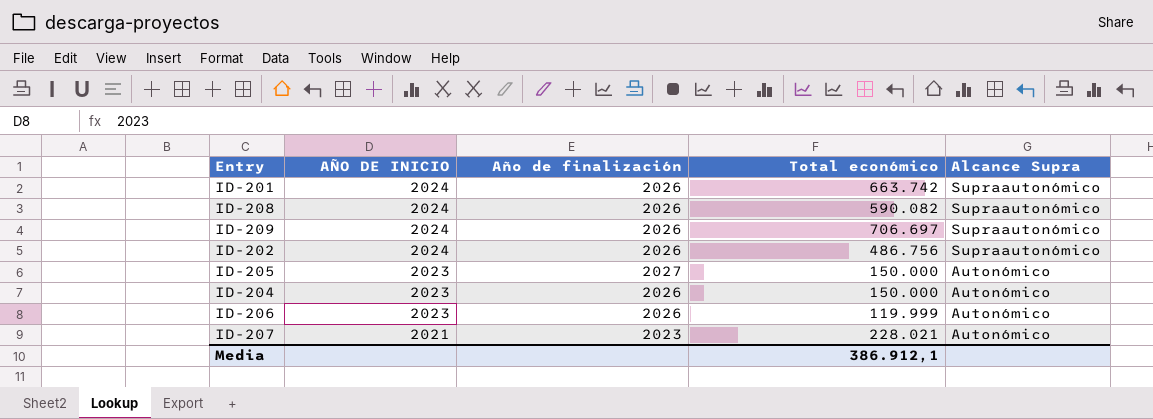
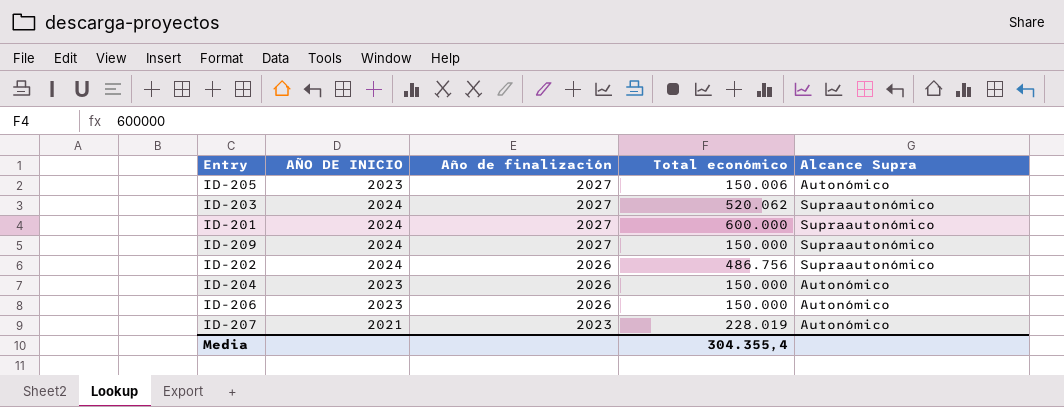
row order: AÑO DE INICIO descending -> Año de finalización descending
row ID-208: 2024 | 2026 | 590.082 | Supraautonómico -> none
ID-205 | Total económico: 150.000 -> 150.006
row ID-203: none -> 2024 | 2027 | 520.062 | Supraautonómico
ID-201 | Año de finalización: 2026 -> 2027
ID-201 | Total económico: 663.742 -> 600.000
ID-209 | Año de finalización: 2026 -> 2027
ID-209 | Total económico: 706.697 -> 150.000
ID-206 | Total económico: 119.999 -> 150.000
ID-207 | Total económico: 228.021 -> 228.019
Media | Total económico: 386.912,1 -> 304.355,4

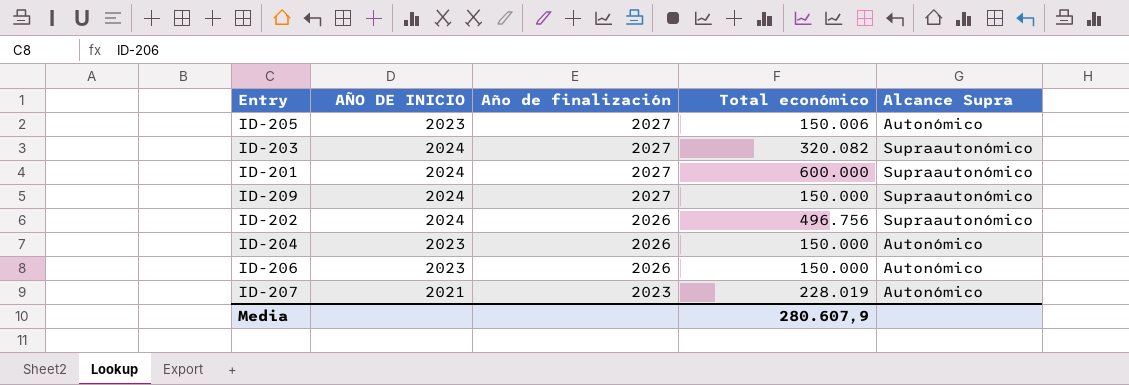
ID-203 | Total económico: 520.062 -> 320.082
ID-202 | Total económico: 486.756 -> 496.756
Media | Total económico: 304.355,4 -> 280.607,9

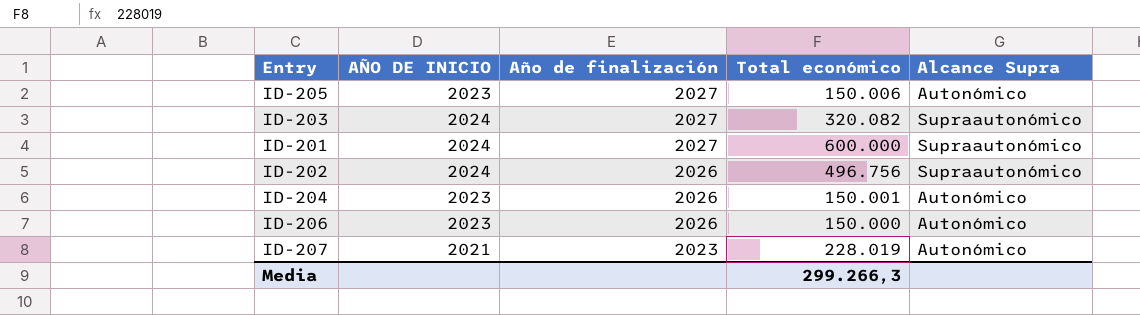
row ID-209: 2024 | 2027 | 150.000 | Supraautonómico -> none
ID-204 | Total económico: 150.000 -> 150.001
Media | Total económico: 280.607,9 -> 299.266,3

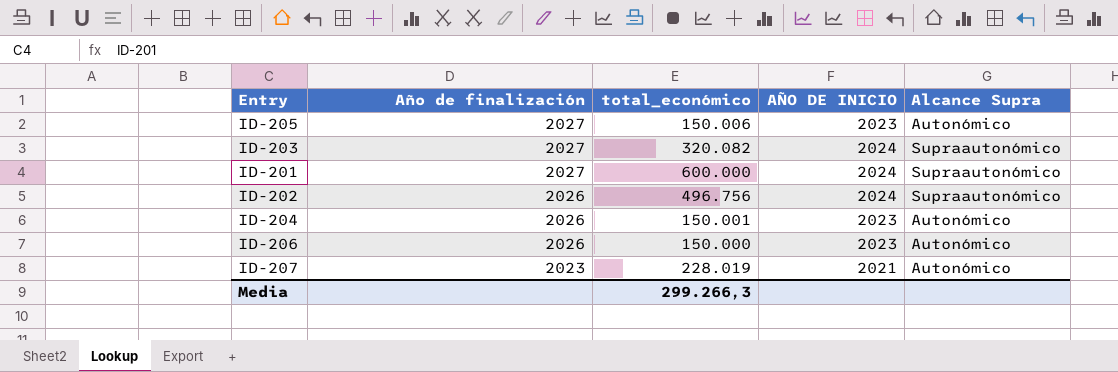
column name: Total económico -> total_económico
column AÑO DE INICIO | position: 2 -> 4

